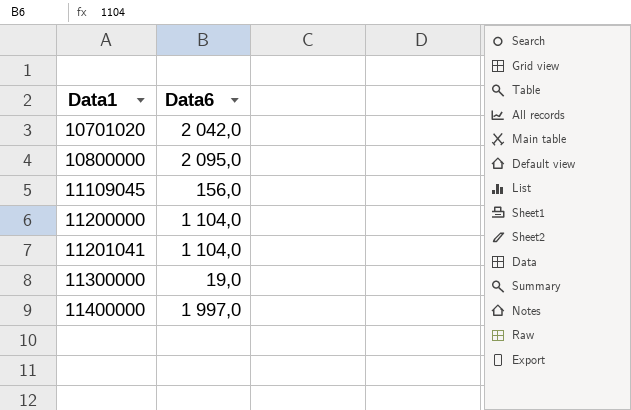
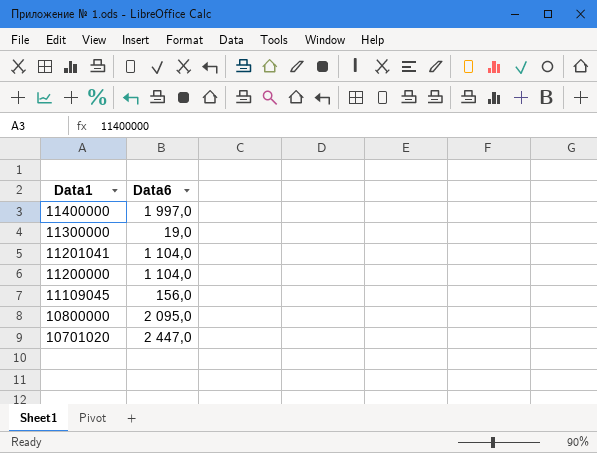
row order: Data1 ascending -> Data1 descending
10701020 | Data6: 2 042,0 -> 2 447,0

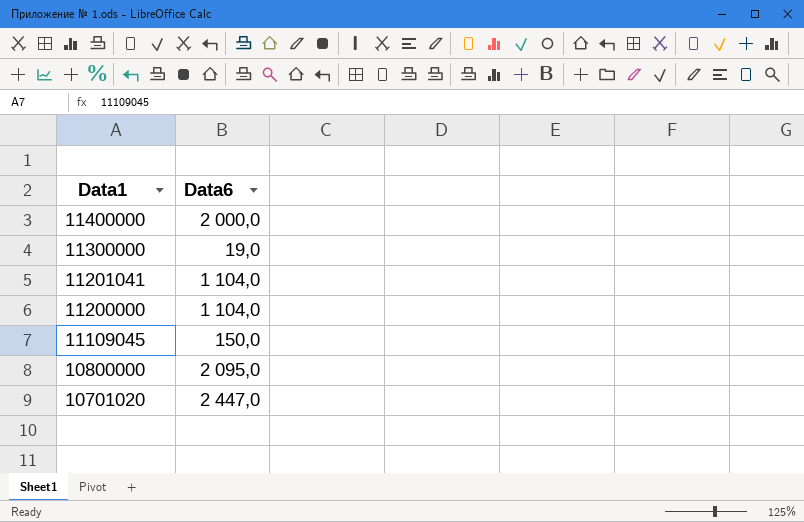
11400000 | Data6: 1 997,0 -> 2 000,0
11109045 | Data6: 156,0 -> 150,0

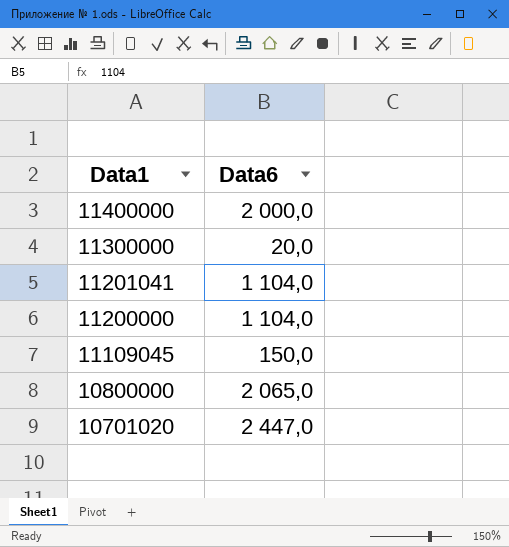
11300000 | Data6: 19,0 -> 20,0
10800000 | Data6: 2 095,0 -> 2 065,0

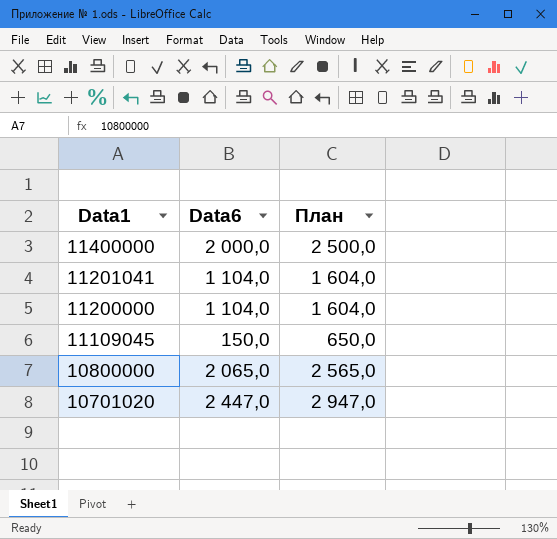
column План | formula: none -> [Data6] + 500
row 11300000: 20,0 -> none

